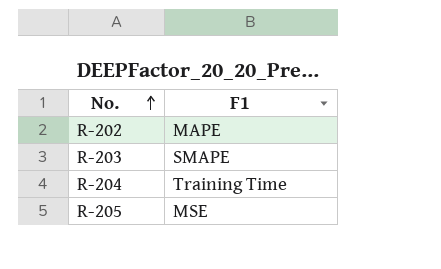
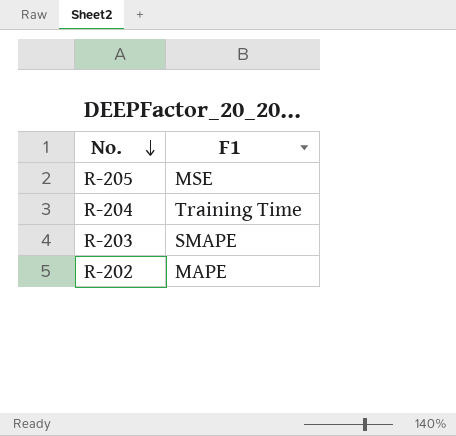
row order: No. ascending -> No. descending

